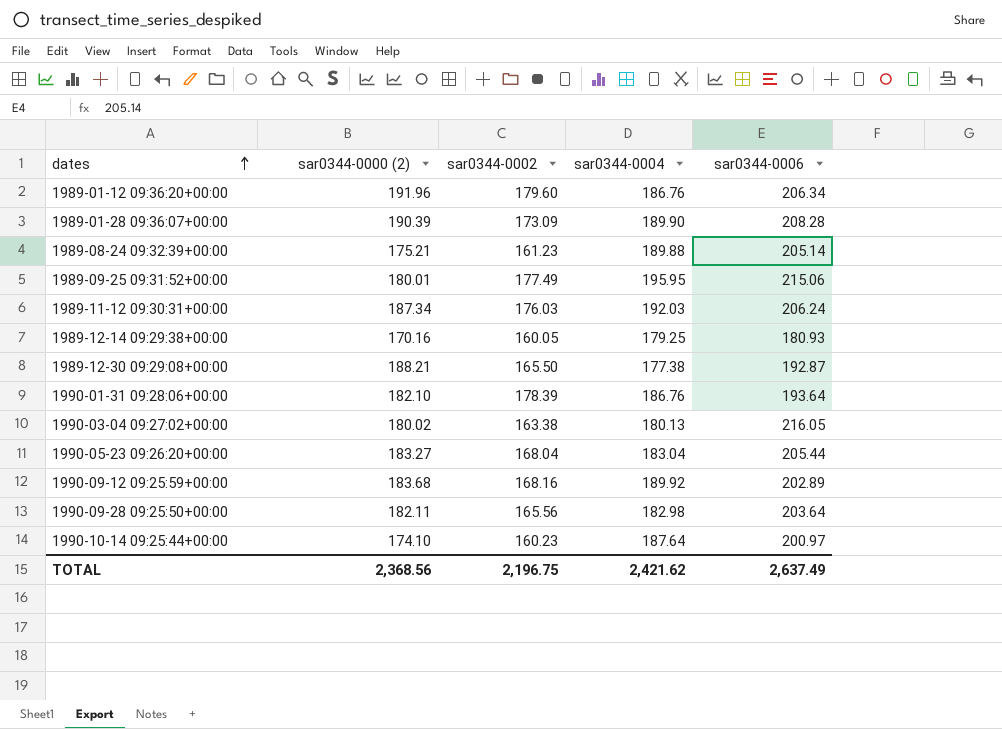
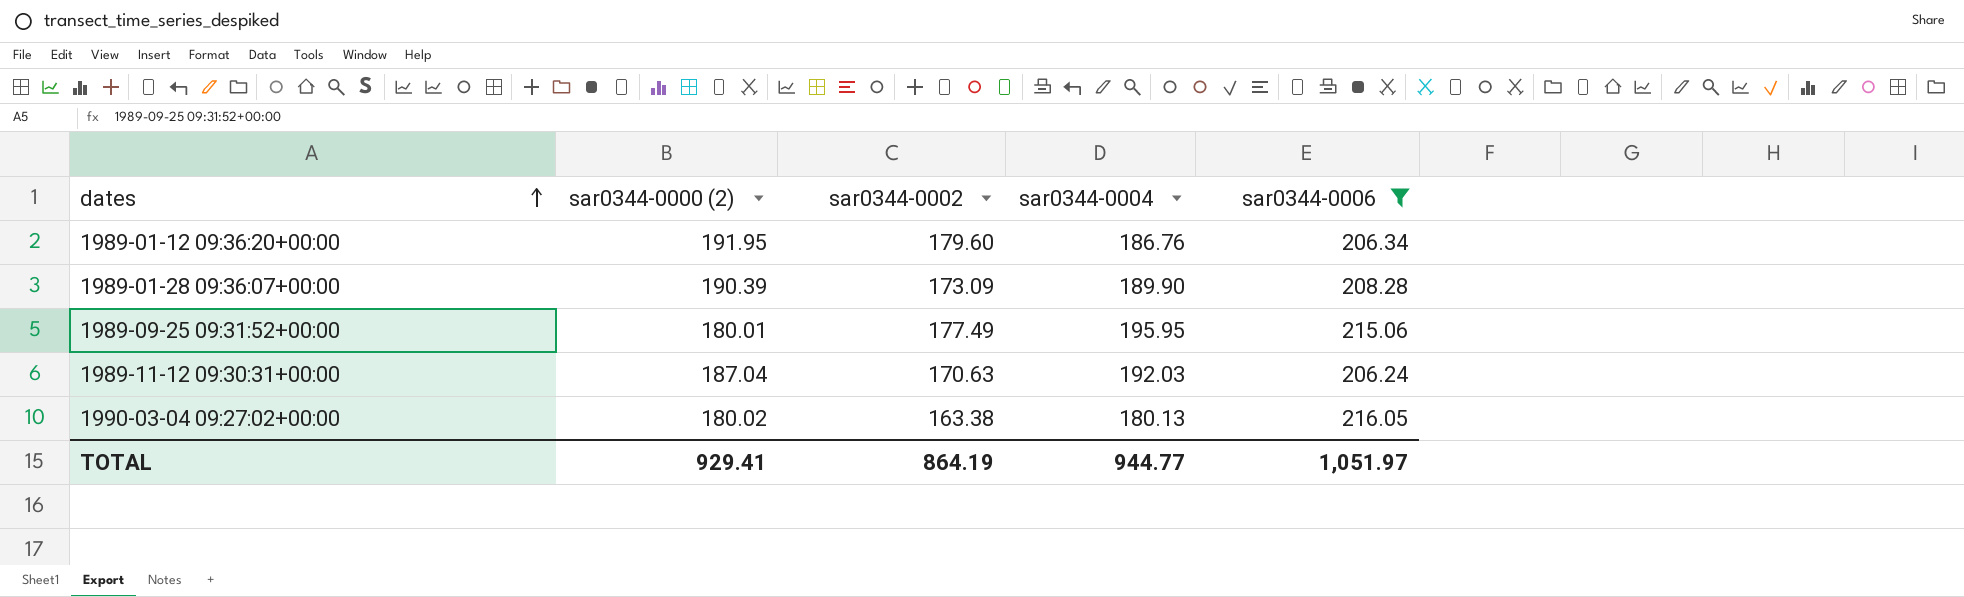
filter: none -> sar0344-0006 >= 206.24
1989-01-12 09:36:20+00:00 | sar0344-0000 (2): 191.96 -> 191.95
1989-11-12 09:30:31+00:00 | sar0344-0000 (2): 187.34 -> 187.04
1989-11-12 09:30:31+00:00 | sar0344-0002: 176.03 -> 170.63
TOTAL | sar0344-0000 (2): 2,368.56 -> 929.41
TOTAL | sar0344-0002: 2,196.75 -> 864.19
TOTAL | sar0344-0004: 2,421.62 -> 944.77
TOTAL | sar0344-0006: 2,637.49 -> 1,051.97

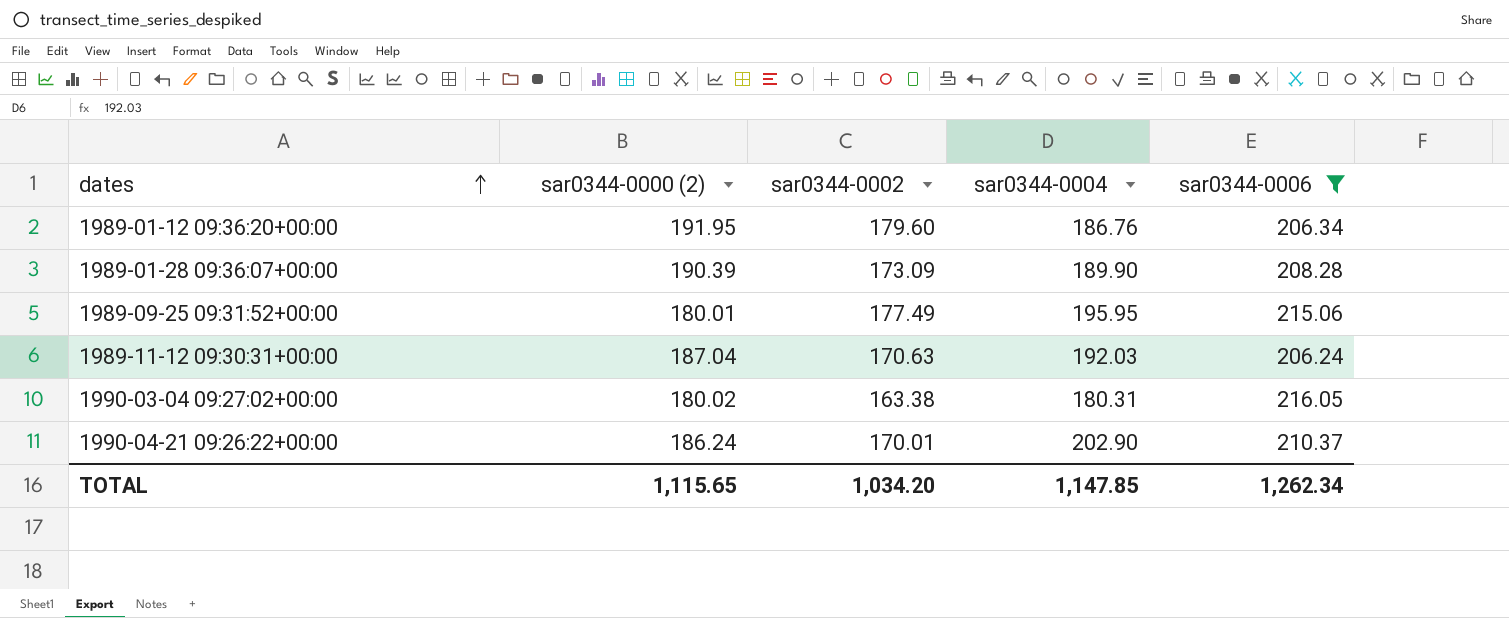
1990-03-04 09:27:02+00:00 | sar0344-0004: 180.13 -> 180.31
row 1990-04-21 09:26:22+00:00: none -> 186.24 | 170.01 | 202.90 | 210.37
TOTAL | sar0344-0000 (2): 929.41 -> 1,115.65
TOTAL | sar0344-0002: 864.19 -> 1,034.20
TOTAL | sar0344-0004: 944.77 -> 1,147.85
TOTAL | sar0344-0006: 1,051.97 -> 1,262.34

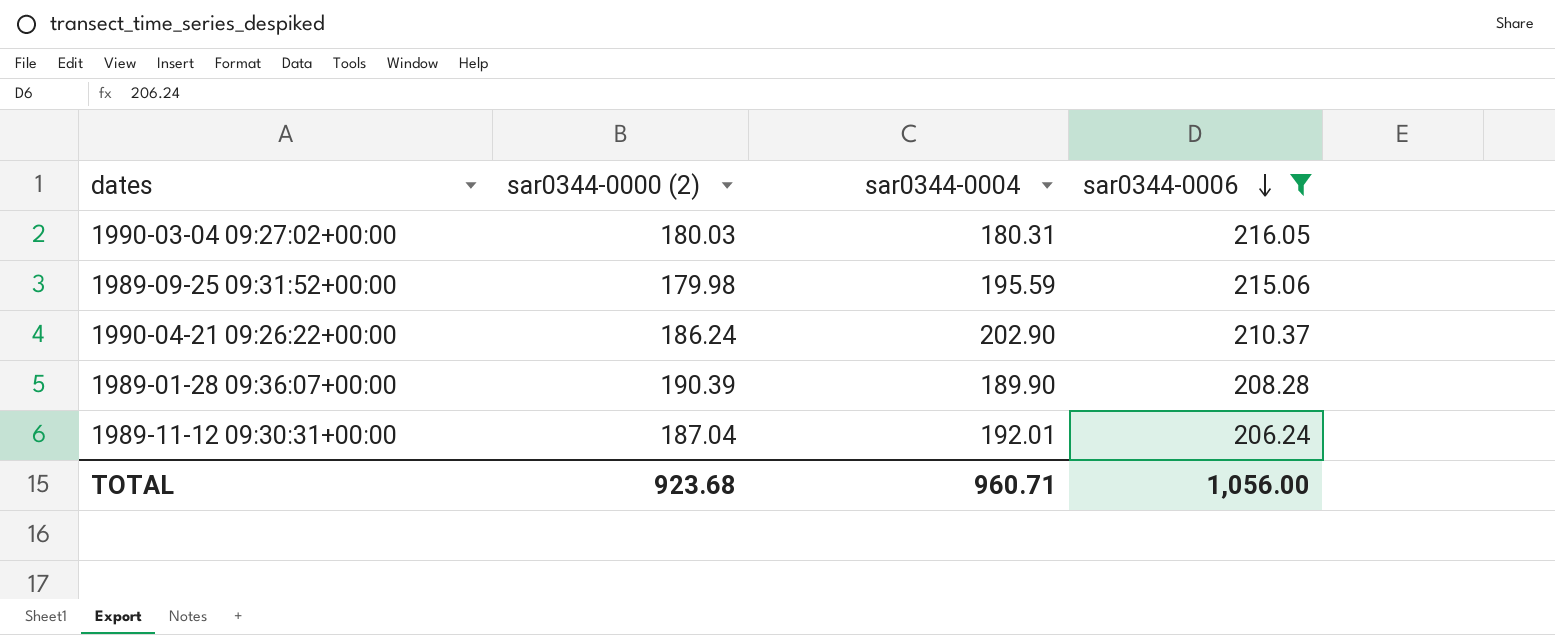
row order: dates ascending -> sar0344-0006 descending
column sar0344-0002 | position: 3 -> none
row 1989-01-12 09:36:20+00:00: 191.95 | 179.60 | 186.76 | 206.34 -> none
1990-03-04 09:27:02+00:00 | sar0344-0000 (2): 180.02 -> 180.03
1989-09-25 09:31:52+00:00 | sar0344-0000 (2): 180.01 -> 179.98
1989-09-25 09:31:52+00:00 | sar0344-0004: 195.95 -> 195.59
1989-11-12 09:30:31+00:00 | sar0344-0004: 192.03 -> 192.01
TOTAL | sar0344-0000 (2): 1,115.65 -> 923.68
TOTAL | sar0344-0004: 1,147.85 -> 960.71
TOTAL | sar0344-0006: 1,262.34 -> 1,056.00

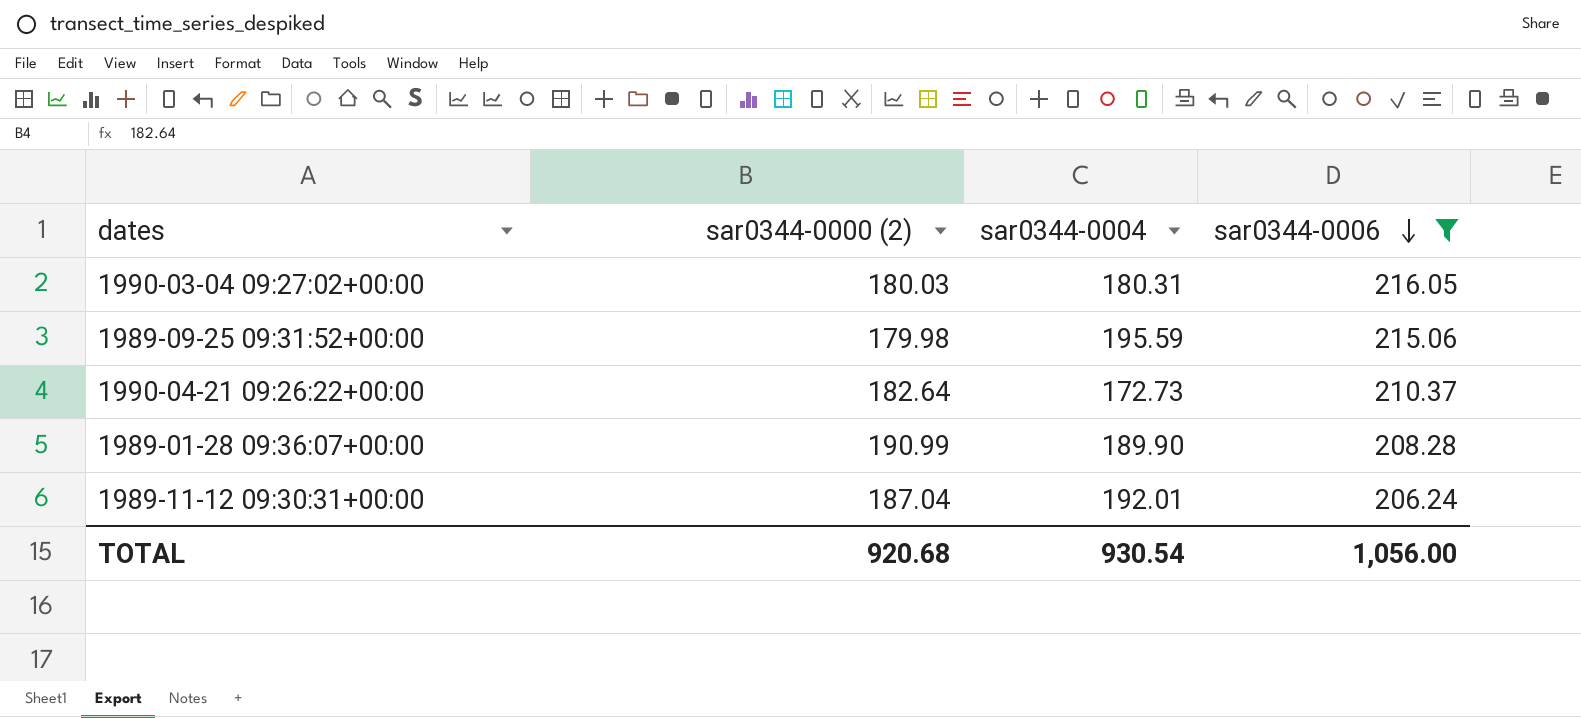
1990-04-21 09:26:22+00:00 | sar0344-0000 (2): 186.24 -> 182.64
1990-04-21 09:26:22+00:00 | sar0344-0004: 202.90 -> 172.73
1989-01-28 09:36:07+00:00 | sar0344-0000 (2): 190.39 -> 190.99
TOTAL | sar0344-0000 (2): 923.68 -> 920.68
TOTAL | sar0344-0004: 960.71 -> 930.54

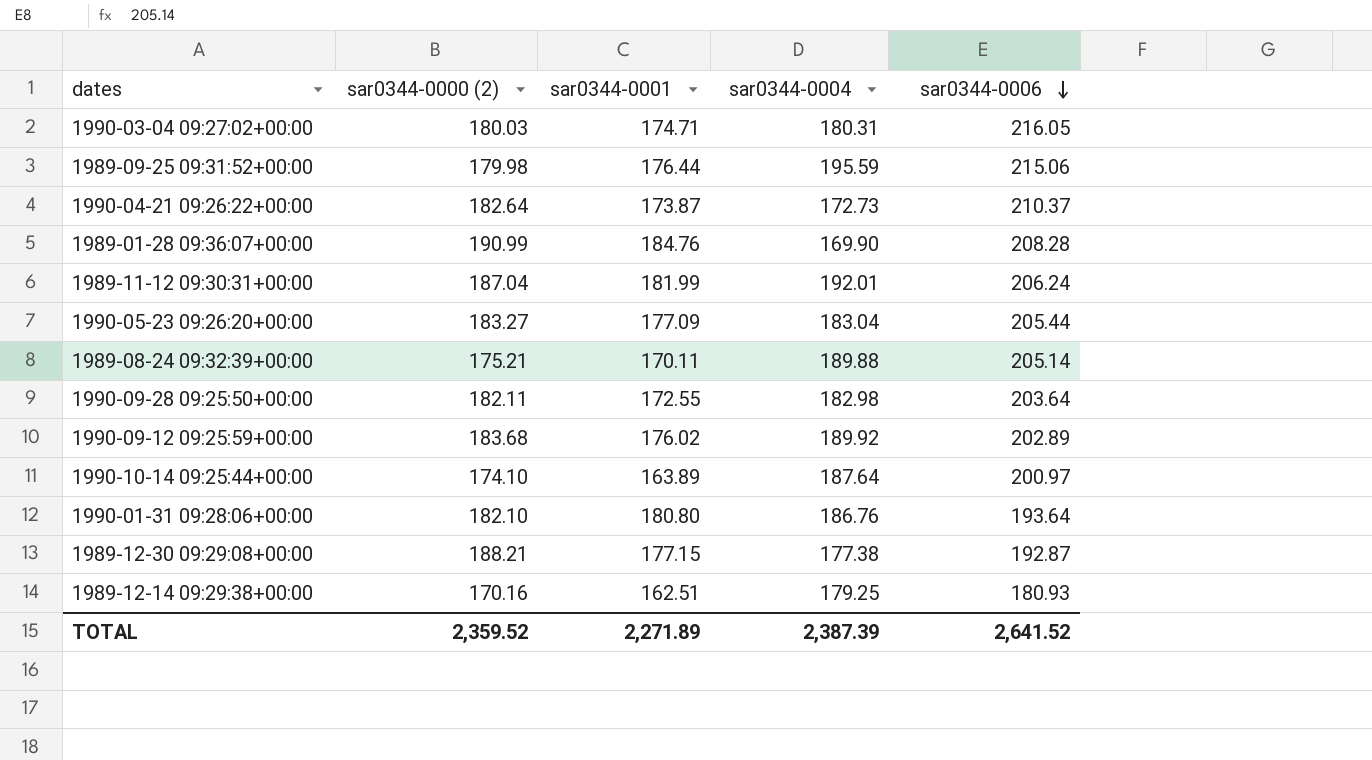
filter: sar0344-0006 >= 206.24 -> none
column sar0344-0001 | position: none -> 3
1989-01-28 09:36:07+00:00 | sar0344-0004: 189.90 -> 169.90
TOTAL | sar0344-0000 (2): 920.68 -> 2,359.52
TOTAL | sar0344-0004: 930.54 -> 2,387.39
TOTAL | sar0344-0006: 1,056.00 -> 2,641.52

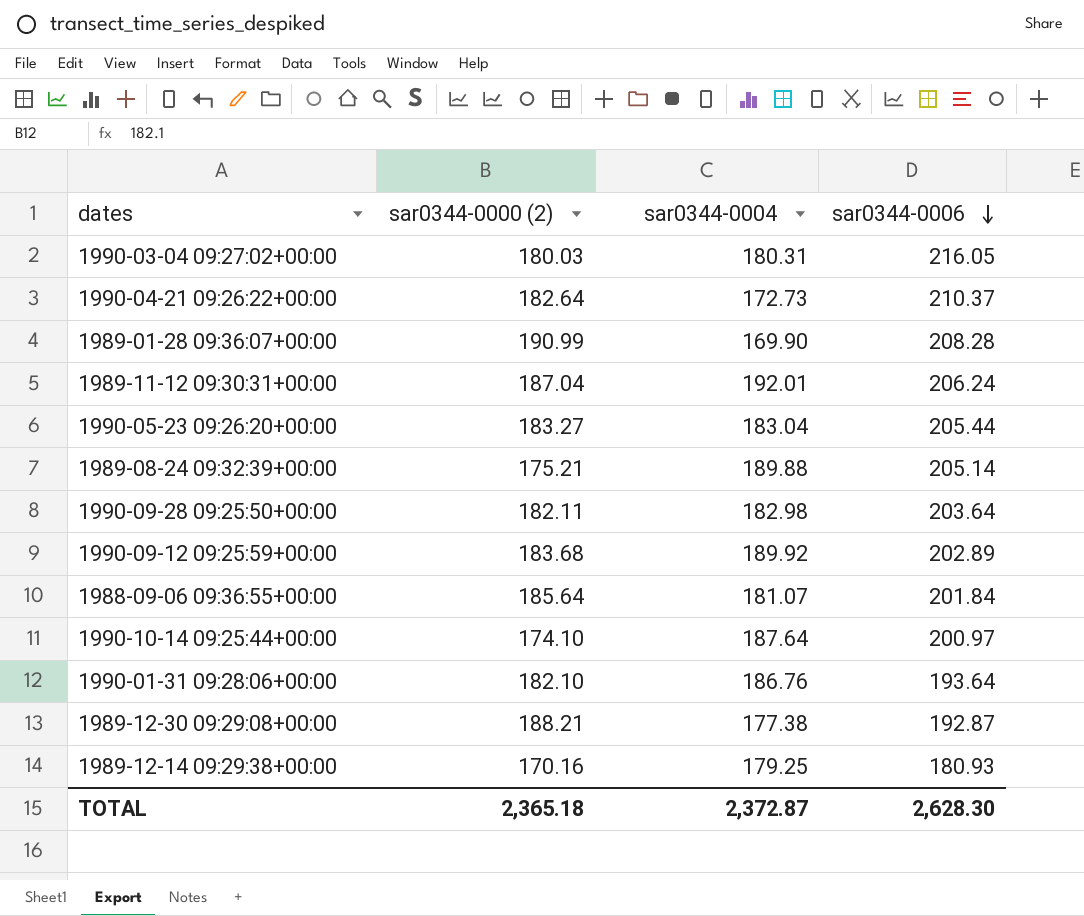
column sar0344-0001 | position: 3 -> none
row 1989-09-25 09:31:52+00:00: 179.98 | 176.44 | 195.59 | 215.06 -> none
row 1988-09-06 09:36:55+00:00: none -> 185.64 | 181.07 | 201.84
TOTAL | sar0344-0000 (2): 2,359.52 -> 2,365.18
TOTAL | sar0344-0004: 2,387.39 -> 2,372.87
TOTAL | sar0344-0006: 2,641.52 -> 2,628.30

